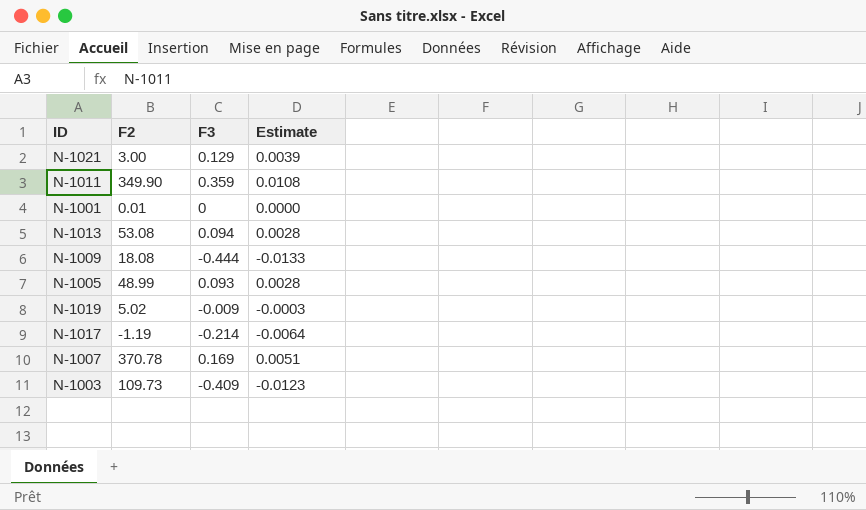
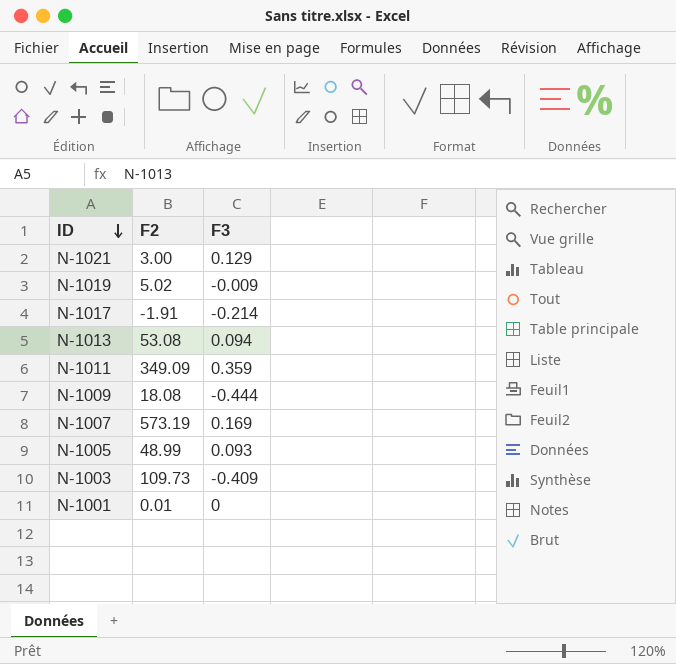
row order: none -> ID descending
column Estimate | formula: [F3] * 0.03 -> none
N-1017 | F2: -1.19 -> -1.91
N-1011 | F2: 349.90 -> 349.09
N-1007 | F2: 370.78 -> 573.19

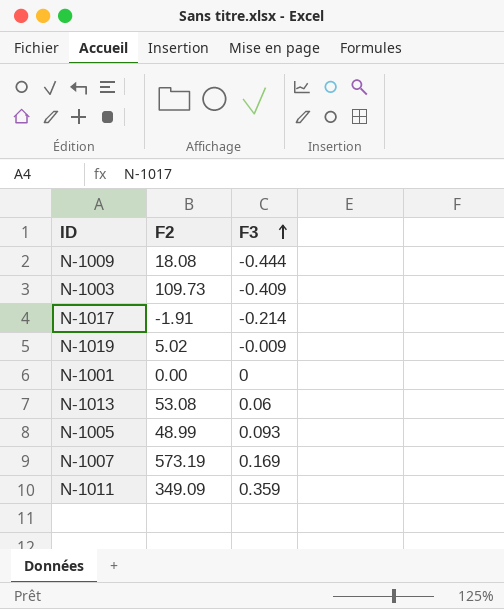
row order: ID descending -> F3 ascending
row N-1021: 3.00 | 0.129 -> none
N-1001 | F2: 0.01 -> 0.00
N-1013 | F3: 0.094 -> 0.06

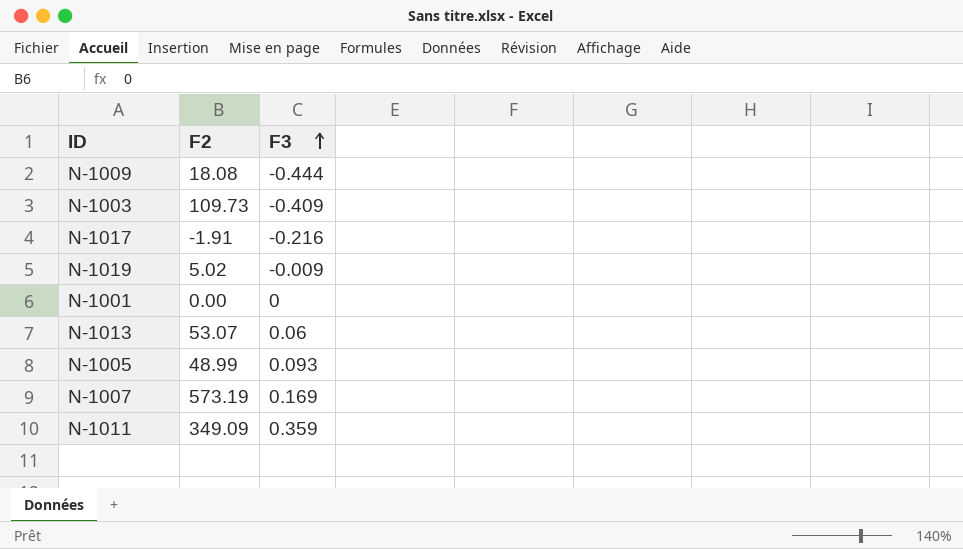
N-1017 | F3: -0.214 -> -0.216
N-1013 | F2: 53.08 -> 53.07

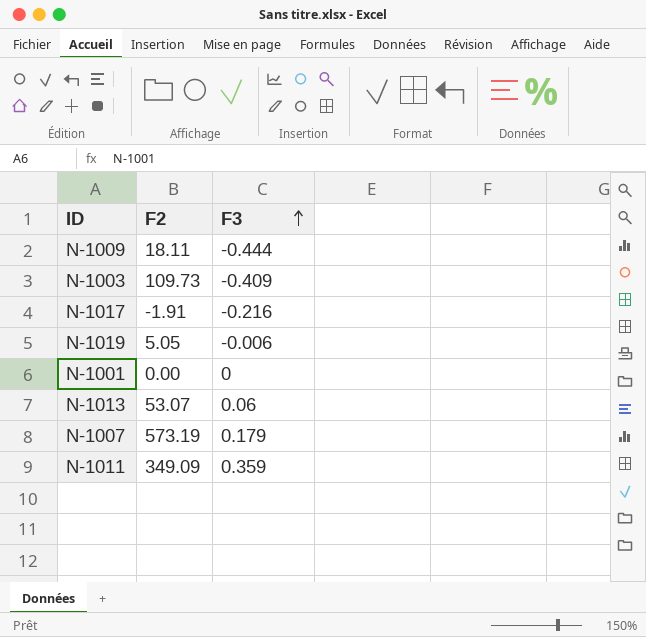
row N-1005: 48.99 | 0.093 -> none
N-1009 | F2: 18.08 -> 18.11
N-1019 | F2: 5.02 -> 5.05
N-1019 | F3: -0.009 -> -0.006
N-1007 | F3: 0.169 -> 0.179

